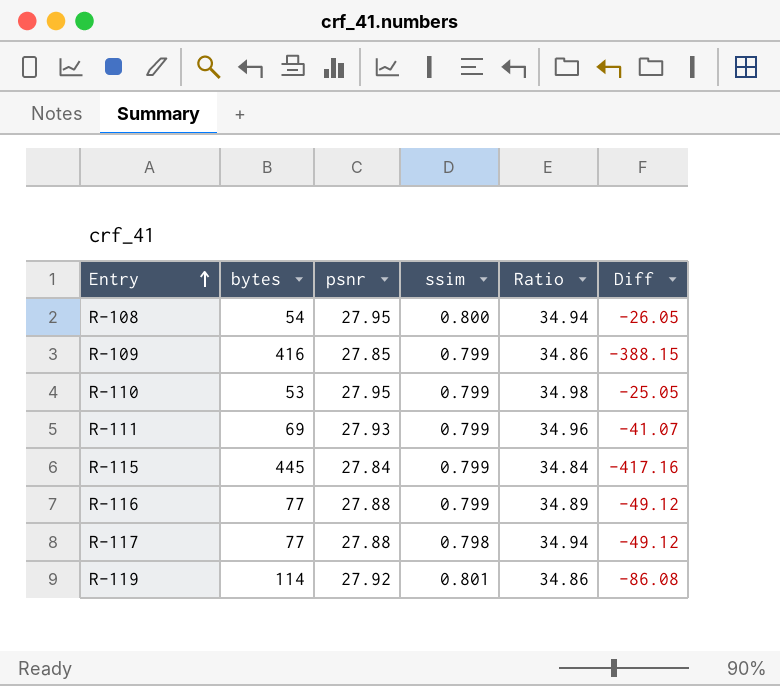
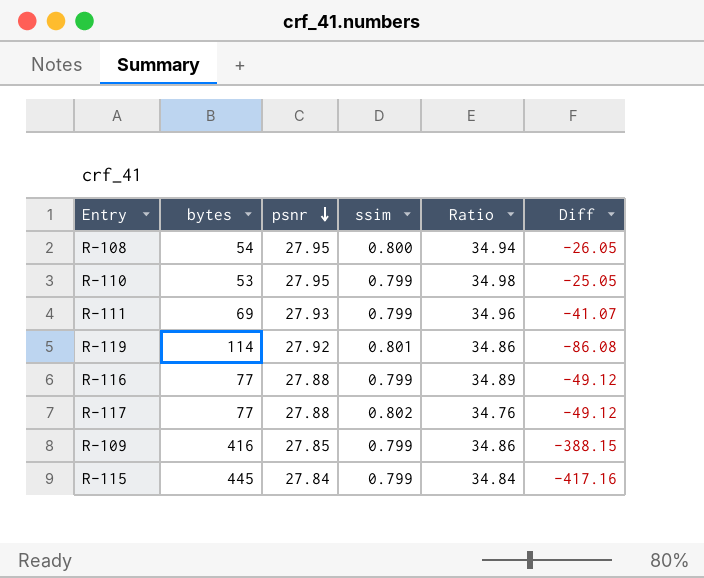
row order: Entry ascending -> psnr descending
R-117 | ssim: 0.798 -> 0.802
R-117 | Ratio: 34.94 -> 34.76

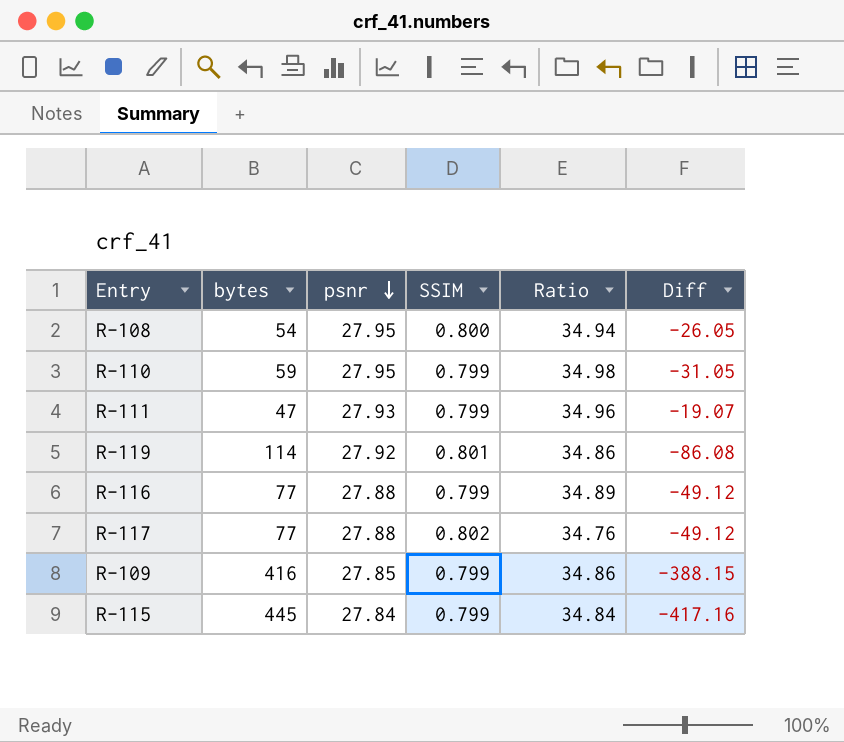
column name: ssim -> SSIM
R-110 | bytes: 53 -> 59
R-110 | Diff: -25.05 -> -31.05
R-111 | bytes: 69 -> 47
R-111 | Diff: -41.07 -> -19.07

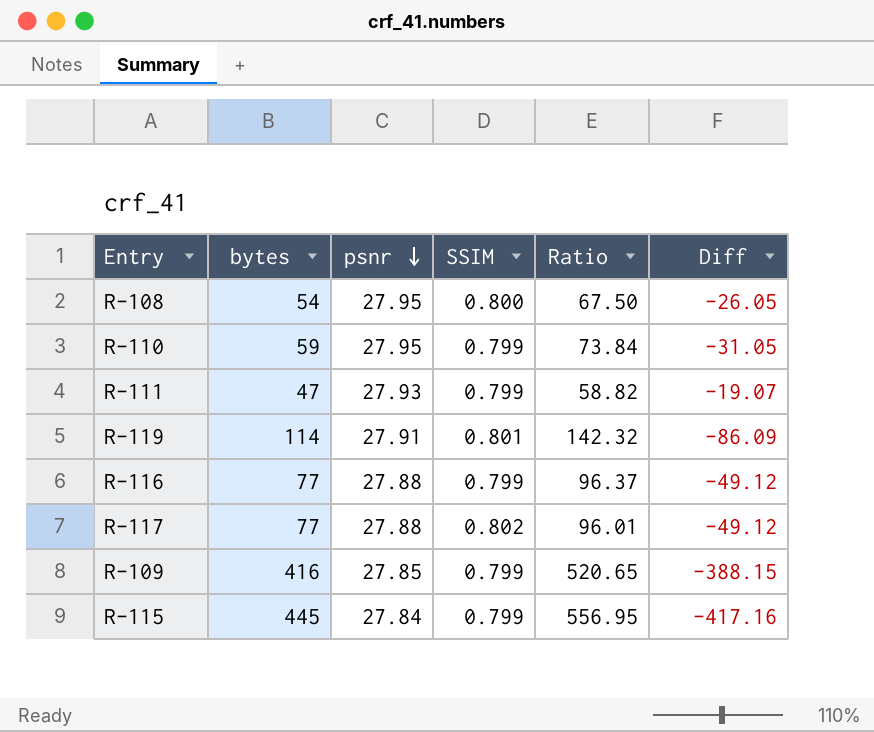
column Ratio | formula: [psnr] / [SSIM] -> [bytes] / [SSIM]
R-119 | psnr: 27.92 -> 27.91
R-119 | Diff: -86.08 -> -86.09

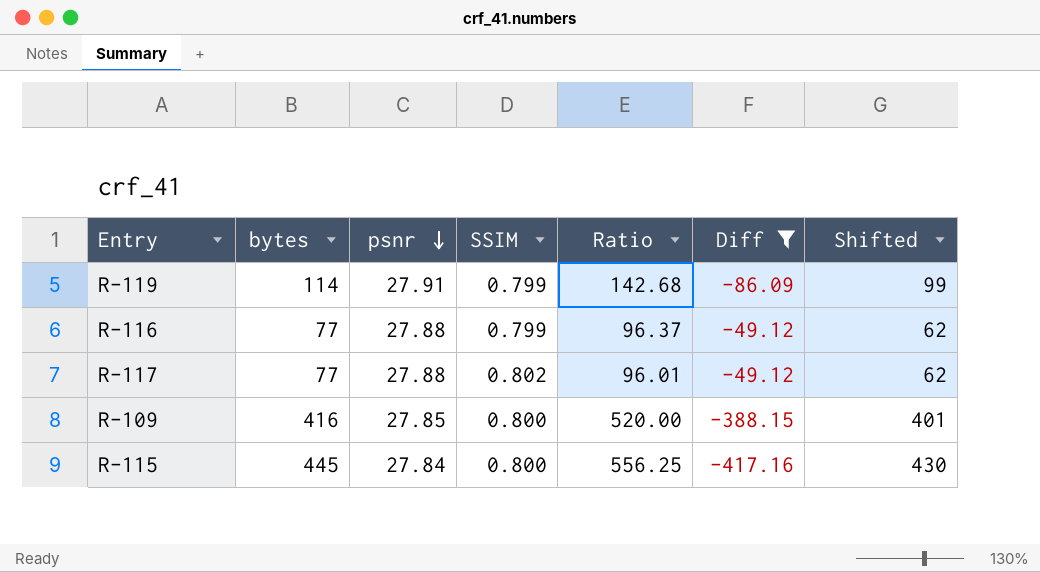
filter: none -> Diff <= -49.12
column Shifted | formula: none -> [bytes] - 15
R-119 | SSIM: 0.801 -> 0.799
R-119 | Ratio: 142.32 -> 142.68
R-109 | SSIM: 0.799 -> 0.800
R-109 | Ratio: 520.65 -> 520.00
R-115 | SSIM: 0.799 -> 0.800
R-115 | Ratio: 556.95 -> 556.25

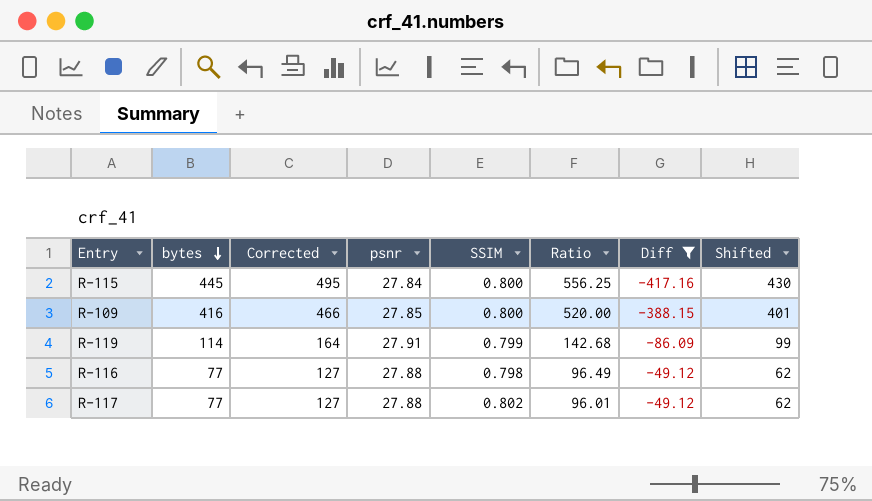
row order: psnr descending -> bytes descending
column Corrected | formula: none -> [bytes] + 50
R-116 | SSIM: 0.799 -> 0.798
R-116 | Ratio: 96.37 -> 96.49

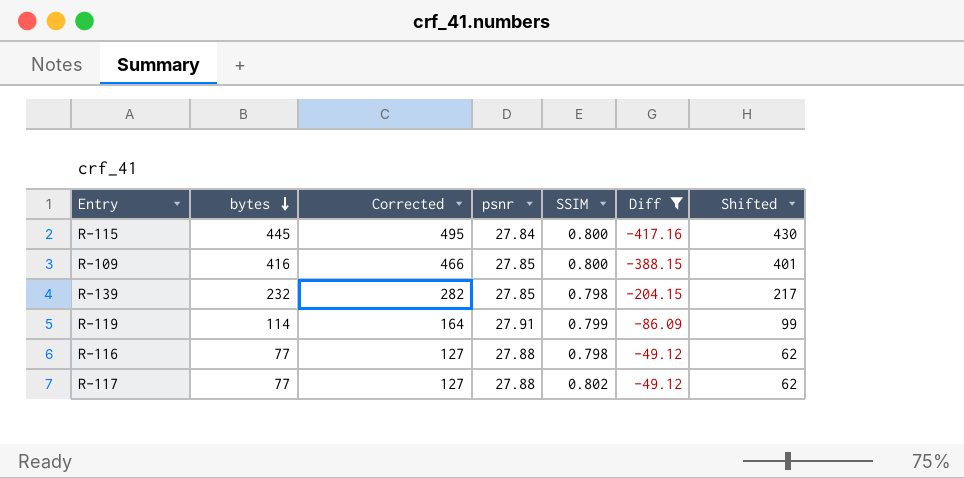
column Ratio | formula: [bytes] / [SSIM] -> none
row R-139: none -> 232 | 282 | 27.85 | 0.798 | -204.15 | 217

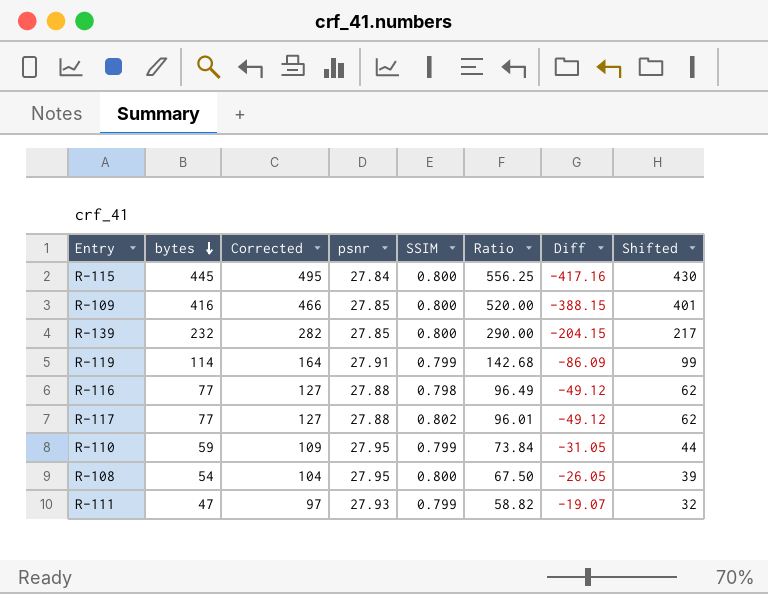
filter: Diff <= -49.12 -> none
column Ratio | formula: none -> [bytes] / [SSIM]
R-139 | SSIM: 0.798 -> 0.800

